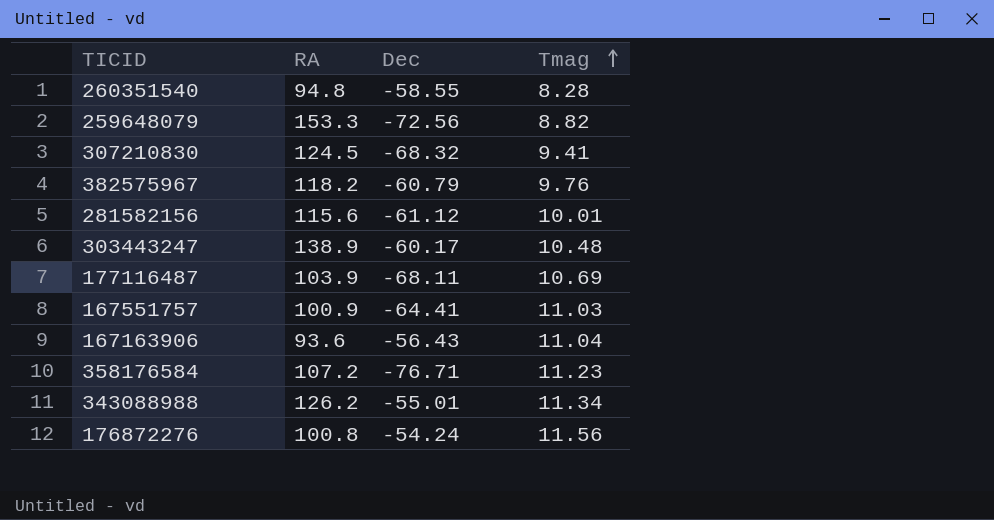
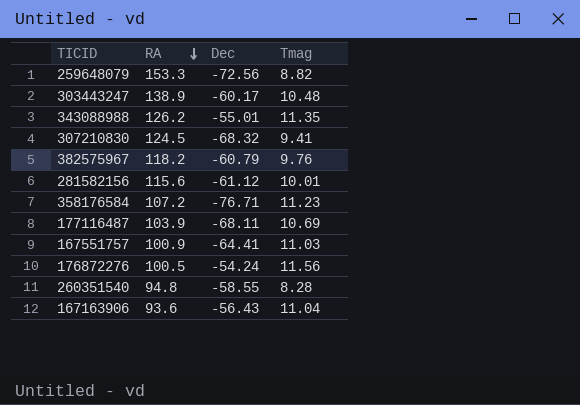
row order: Tmag ascending -> RA descending
343088988 | Tmag: 11.34 -> 11.35
176872276 | RA: 100.8 -> 100.5

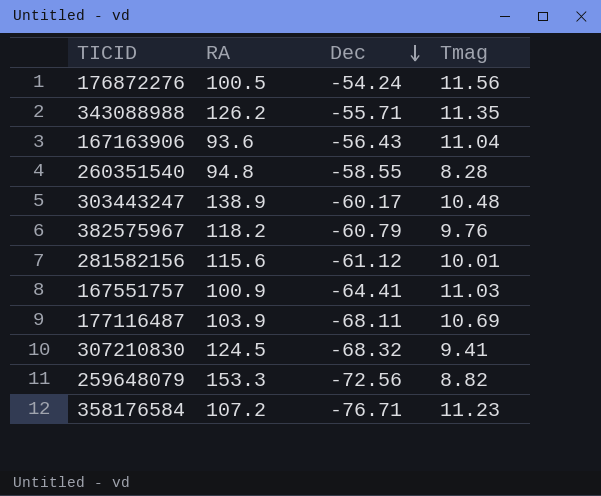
row order: RA descending -> Dec descending
343088988 | Dec: -55.01 -> -55.71

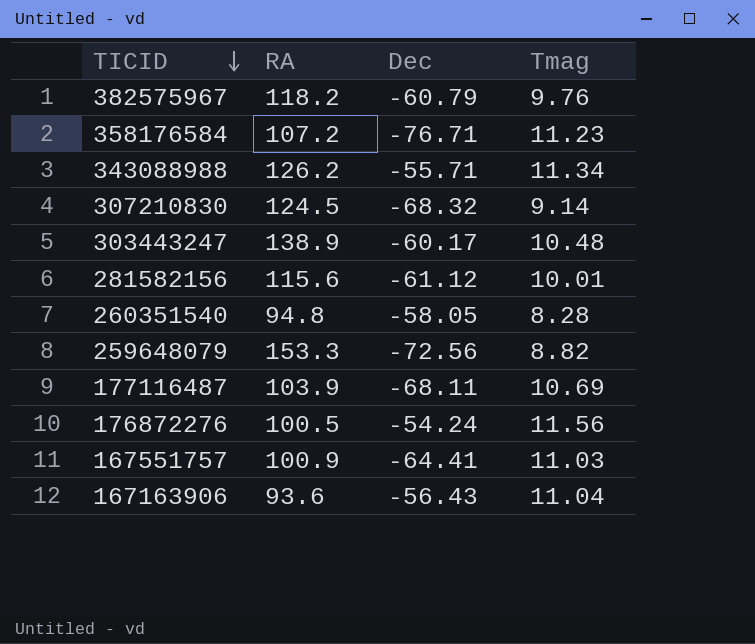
row order: Dec descending -> TICID descending
343088988 | Tmag: 11.35 -> 11.34
307210830 | Tmag: 9.41 -> 9.14
260351540 | Dec: -58.55 -> -58.05

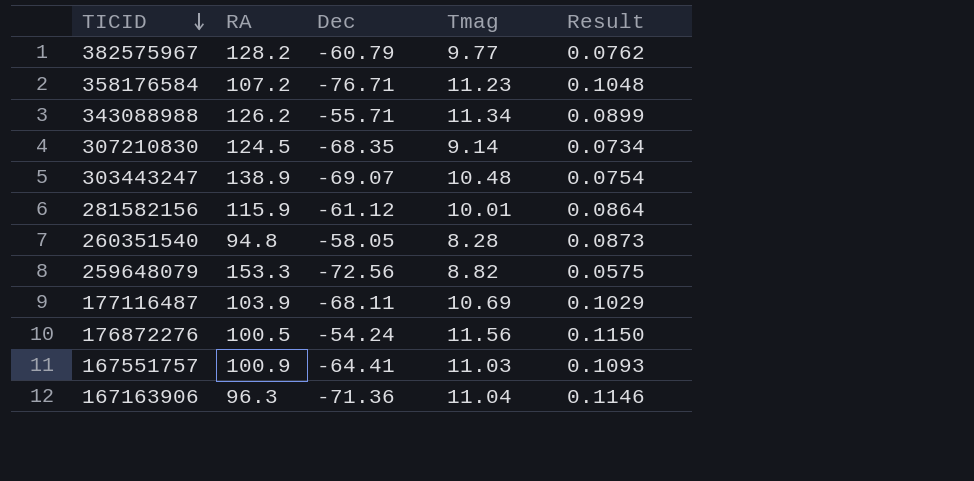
column Result | formula: none -> [Tmag] / [RA]
382575967 | RA: 118.2 -> 128.2
382575967 | Tmag: 9.76 -> 9.77
307210830 | Dec: -68.32 -> -68.35
303443247 | Dec: -60.17 -> -69.07
281582156 | RA: 115.6 -> 115.9
167163906 | RA: 93.6 -> 96.3
167163906 | Dec: -56.43 -> -71.36

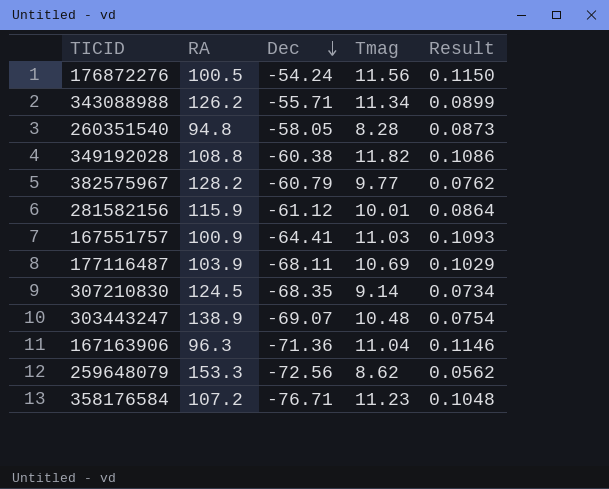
row order: TICID descending -> Dec descending
row 349192028: none -> 108.8 | -60.38 | 11.82 | 0.1086
259648079 | Tmag: 8.82 -> 8.62
259648079 | Result: 0.0575 -> 0.0562

